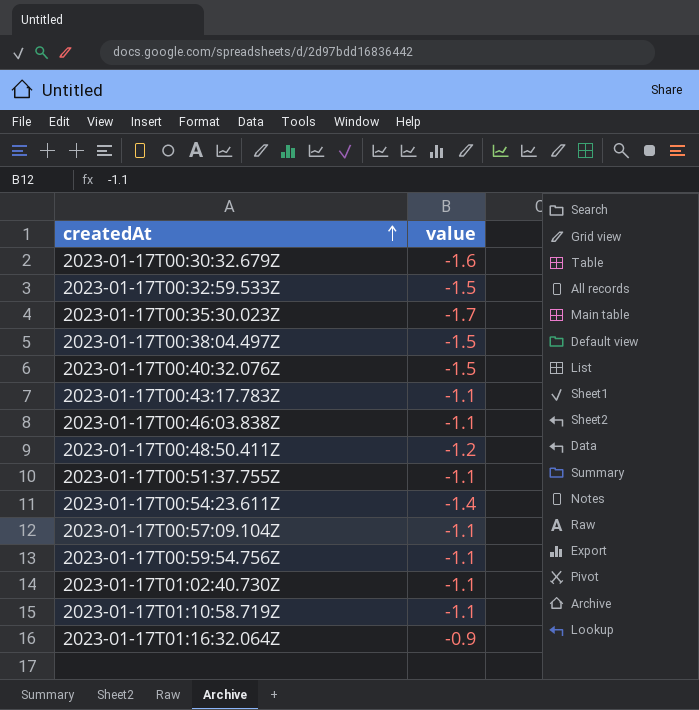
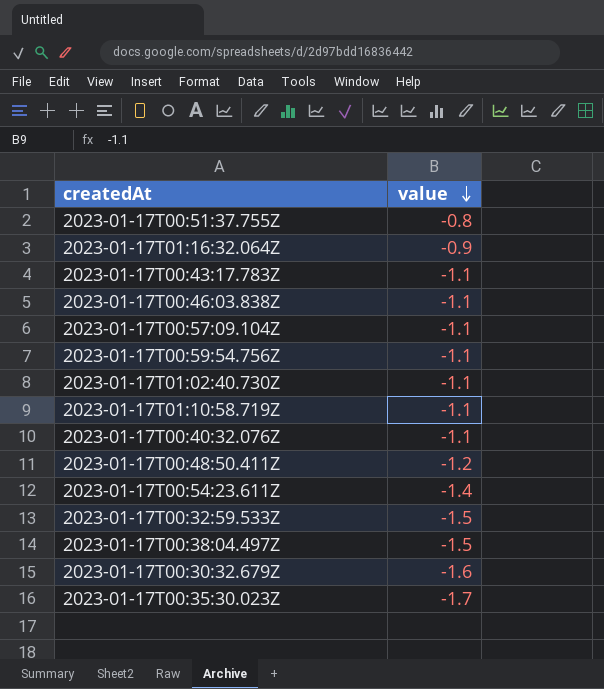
row order: createdAt ascending -> value descending
2023-01-17T00:51:37.755Z | value: -1.1 -> -0.8
2023-01-17T00:40:32.076Z | value: -1.5 -> -1.1

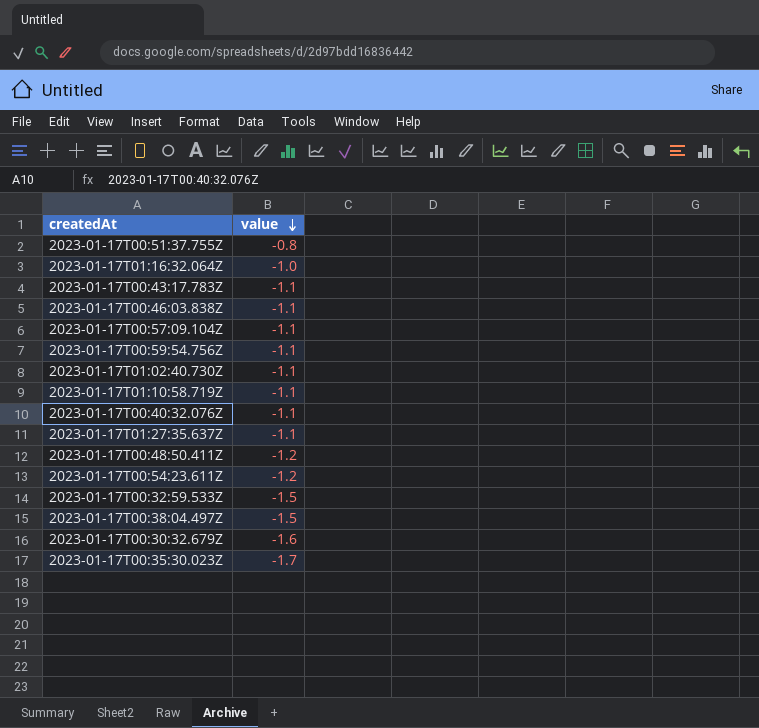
2023-01-17T01:16:32.064Z | value: -0.9 -> -1.0
row 2023-01-17T01:27:35.637Z: none -> -1.1
2023-01-17T00:54:23.611Z | value: -1.4 -> -1.2

